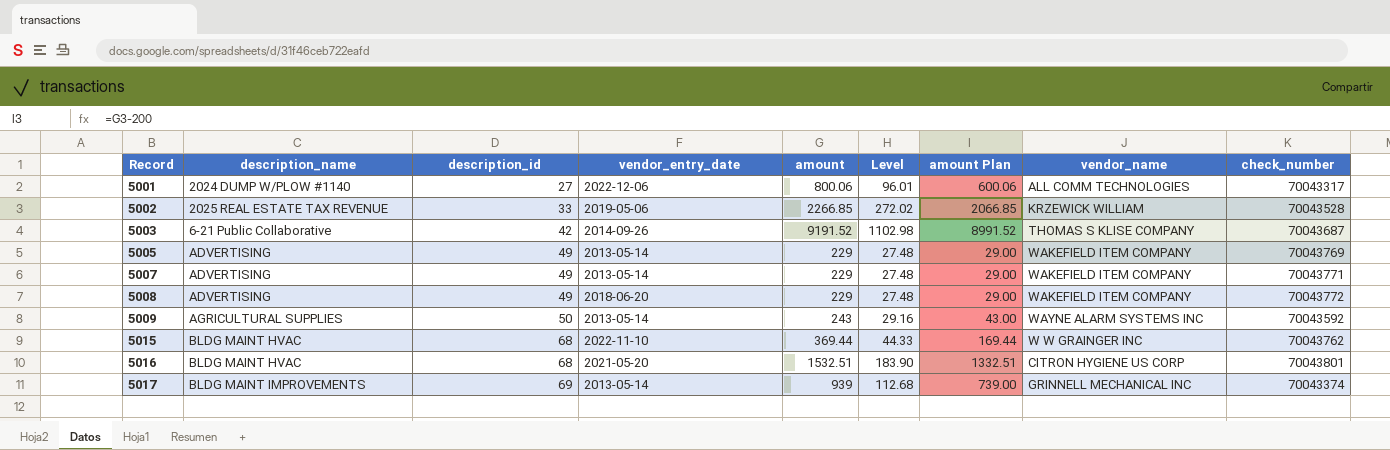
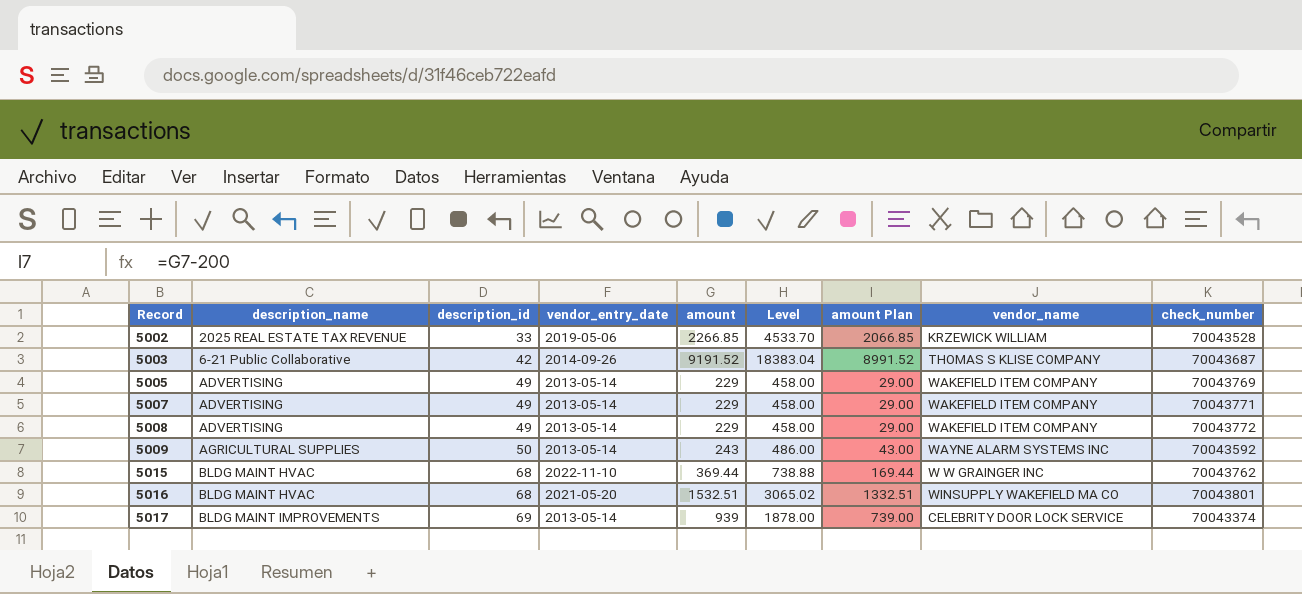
column Level | formula: [amount] * 0.12 -> [amount] * 2
row 5001: 2024 DUMP W/PLOW #1140 | 27 | 2022-12-06 | 800.06 | 96.01 | 600.06 | ALL COMM TECHNOLOGIES | 70043317 -> none
5008 | vendor_entry_date: 2018-06-20 -> 2013-05-14
5016 | vendor_name: CITRON HYGIENE US CORP -> WINSUPPLY WAKEFIELD MA CO
5017 | vendor_name: GRINNELL MECHANICAL INC -> CELEBRITY DOOR LOCK SERVICE

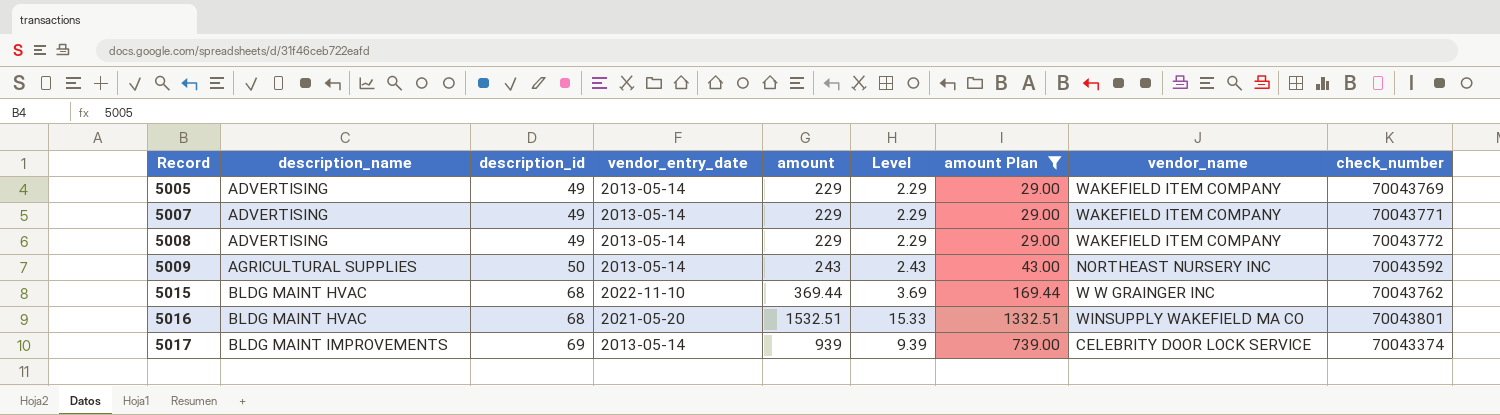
filter: none -> amount Plan <= 1332.51
column Level | formula: [amount] * 2 -> [amount] * 0.01
5009 | vendor_name: WAYNE ALARM SYSTEMS INC -> NORTHEAST NURSERY INC

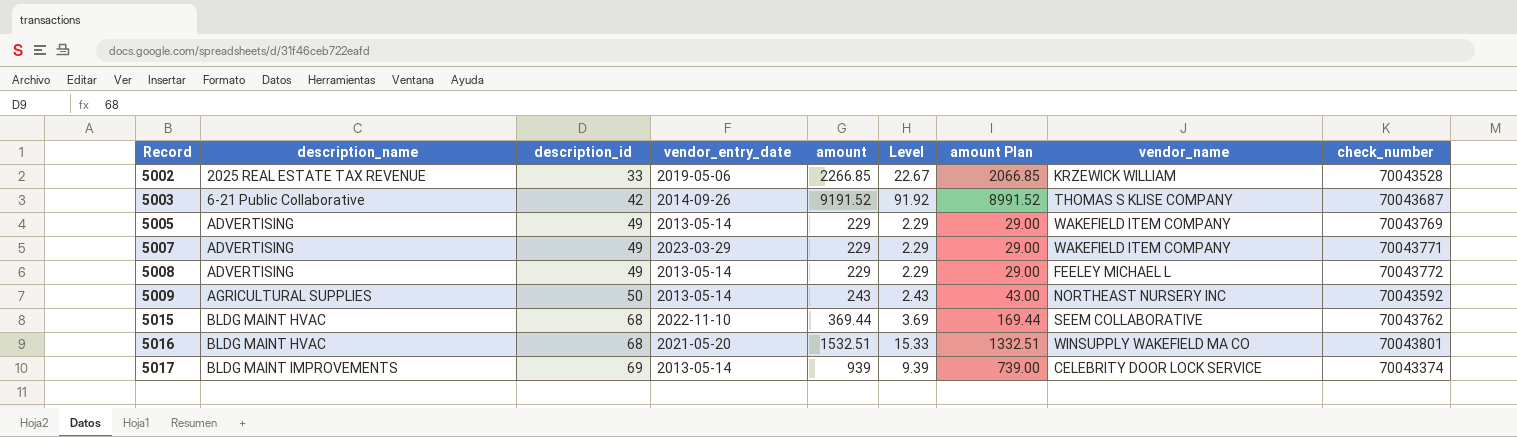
filter: amount Plan <= 1332.51 -> none
5007 | vendor_entry_date: 2013-05-14 -> 2023-03-29
5008 | vendor_name: WAKEFIELD ITEM COMPANY -> FEELEY MICHAEL L
5015 | vendor_name: W W GRAINGER INC -> SEEM COLLABORATIVE

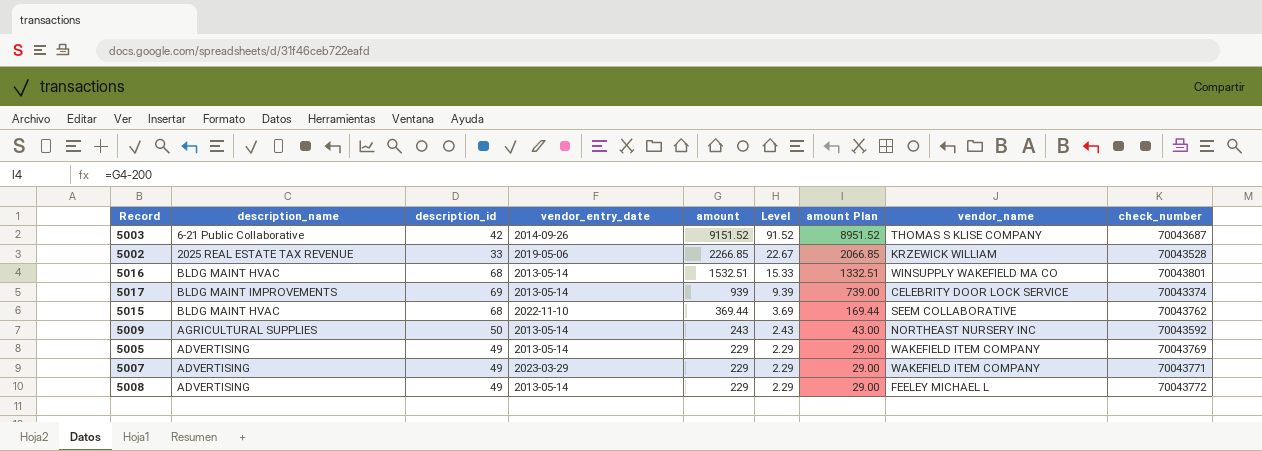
row order: Record ascending -> amount descending
5003 | amount: 9191.52 -> 9151.52
5003 | Level: 91.92 -> 91.52
5003 | amount Plan: 8991.52 -> 8951.52
5016 | vendor_entry_date: 2021-05-20 -> 2013-05-14

